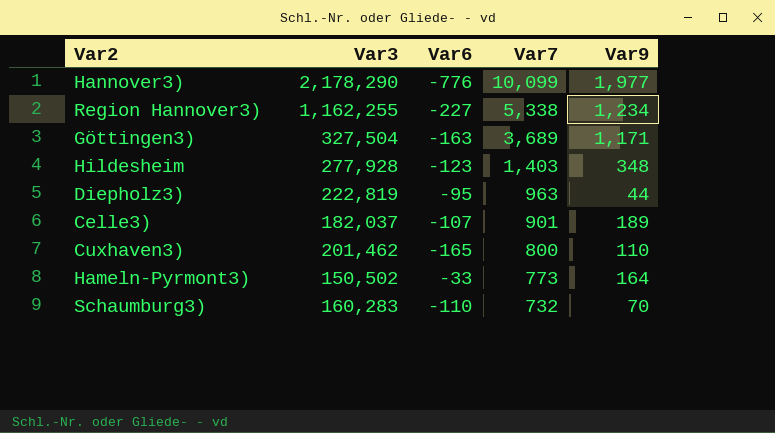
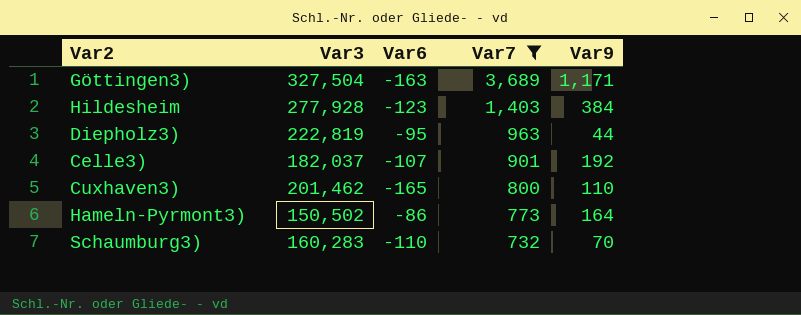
filter: none -> Var7 <= 3,689
Hildesheim | Var9: 348 -> 384
Celle3) | Var9: 189 -> 192
Hameln-Pyrmont3) | Var6: -33 -> -86

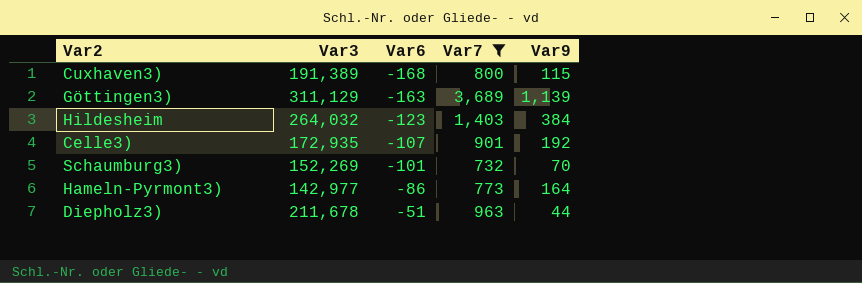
row order: Var7 descending -> Var6 ascending
Cuxhaven3) | Var3: 201,462 -> 191,389
Cuxhaven3) | Var6: -165 -> -168
Cuxhaven3) | Var9: 110 -> 115
Göttingen3) | Var3: 327,504 -> 311,129
Göttingen3) | Var9: 1,171 -> 1,139
Hildesheim | Var3: 277,928 -> 264,032
Celle3) | Var3: 182,037 -> 172,935
Schaumburg3) | Var3: 160,283 -> 152,269
Schaumburg3) | Var6: -110 -> -101
Hameln-Pyrmont3) | Var3: 150,502 -> 142,977
Diepholz3) | Var3: 222,819 -> 211,678
Diepholz3) | Var6: -95 -> -51

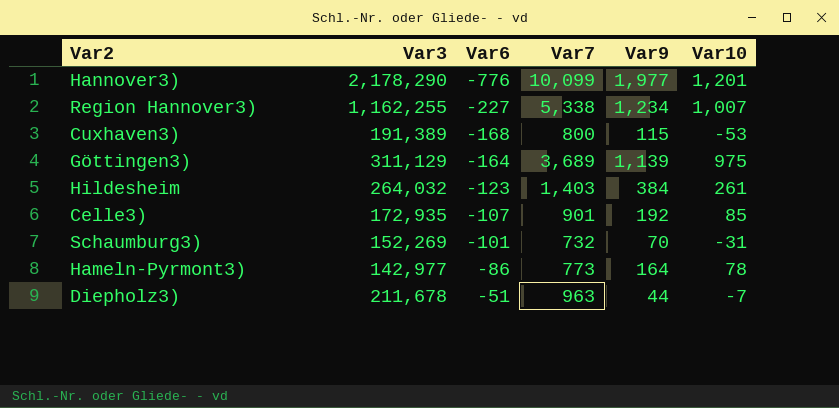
filter: Var7 <= 3,689 -> none
column Var10 | formula: none -> [Var6] + [Var9]
Göttingen3) | Var6: -163 -> -164

